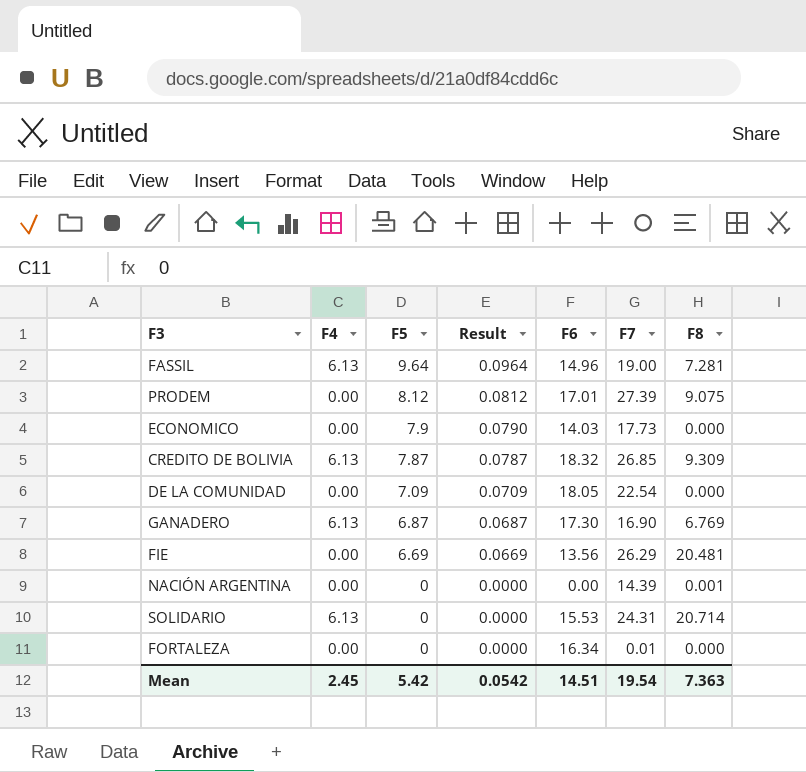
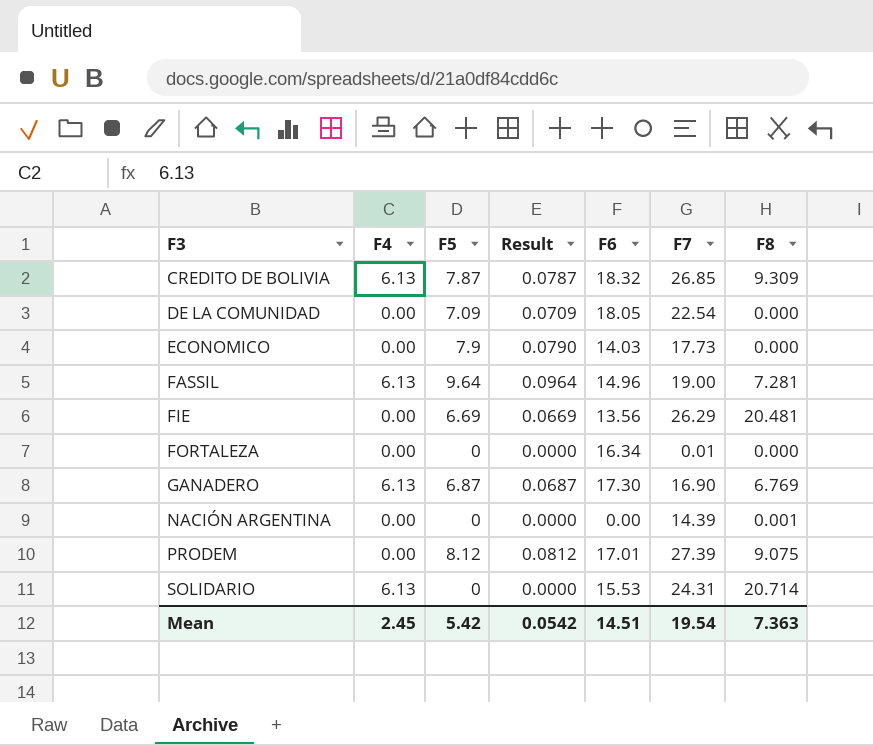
row order: F5 descending -> F3 ascending

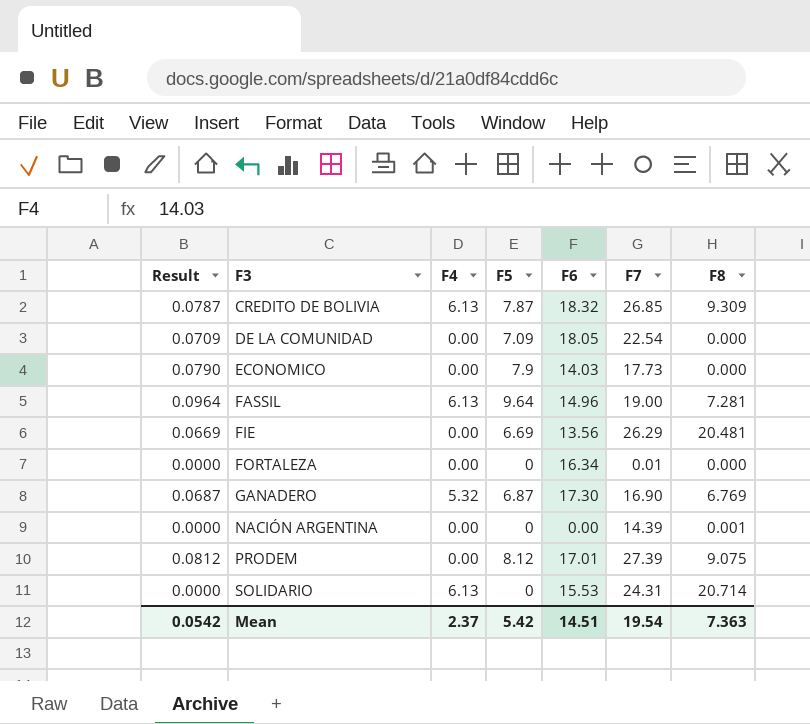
column Result | position: 4 -> 1
GANADERO | F4: 6.13 -> 5.32
Mean | F4: 2.45 -> 2.37

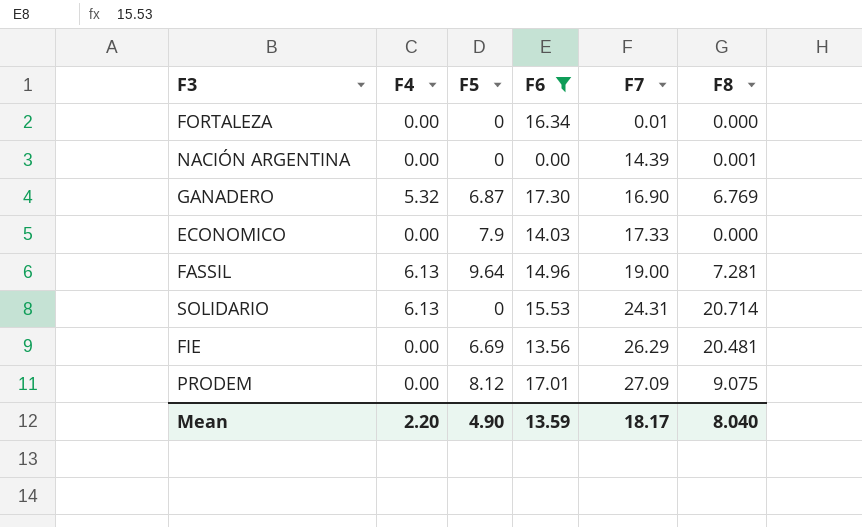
filter: none -> F6 <= 17.30
row order: F3 ascending -> F7 ascending
column Result | formula: [F5] * 0.01 -> none
ECONOMICO | F7: 17.73 -> 17.33
PRODEM | F7: 27.39 -> 27.09
Mean | F4: 2.37 -> 2.20
Mean | F5: 5.42 -> 4.90
Mean | F6: 14.51 -> 13.59
Mean | F7: 19.54 -> 18.17
Mean | F8: 7.363 -> 8.040

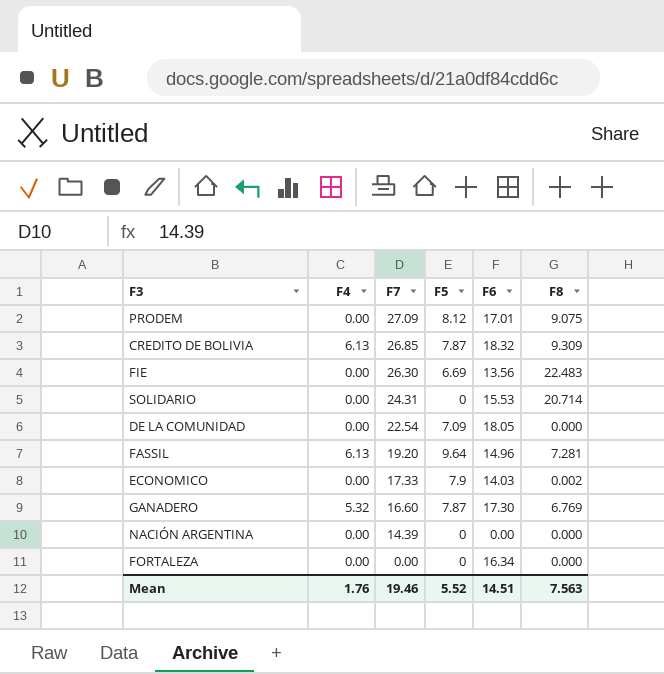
filter: F6 <= 17.30 -> none
row order: F7 ascending -> F7 descending
column F7 | position: 5 -> 3
FIE | F7: 26.29 -> 26.30
FIE | F8: 20.481 -> 22.483
SOLIDARIO | F4: 6.13 -> 0.00
FASSIL | F7: 19.00 -> 19.20
ECONOMICO | F8: 0.000 -> 0.002
GANADERO | F7: 16.90 -> 16.60
GANADERO | F5: 6.87 -> 7.87
NACIÓN ARGENTINA | F8: 0.001 -> 0.000
FORTALEZA | F7: 0.01 -> 0.00
Mean | F4: 2.20 -> 1.76
Mean | F7: 18.17 -> 19.46
Mean | F5: 4.90 -> 5.52
Mean | F6: 13.59 -> 14.51
Mean | F8: 8.040 -> 7.563

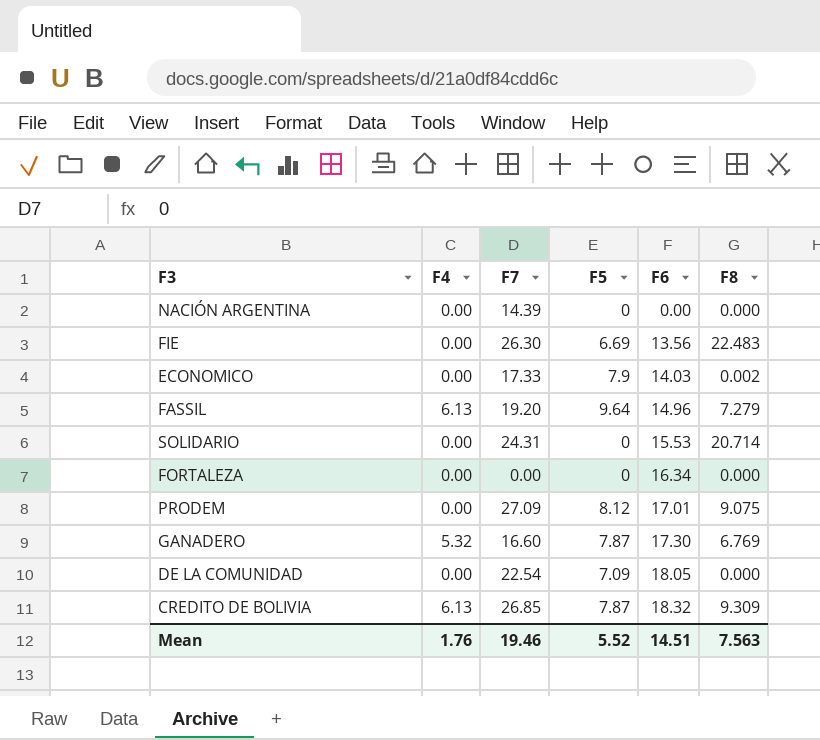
row order: F7 descending -> F6 ascending
FASSIL | F8: 7.281 -> 7.279

